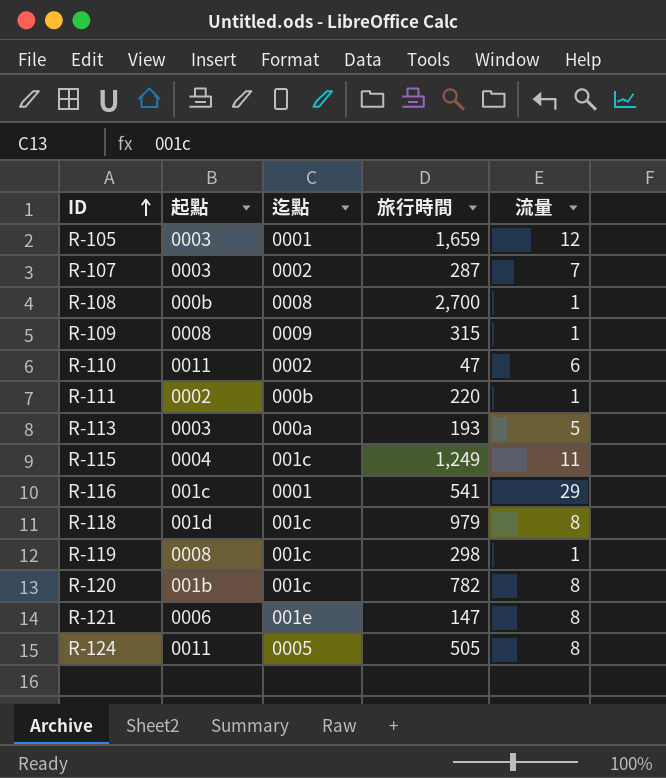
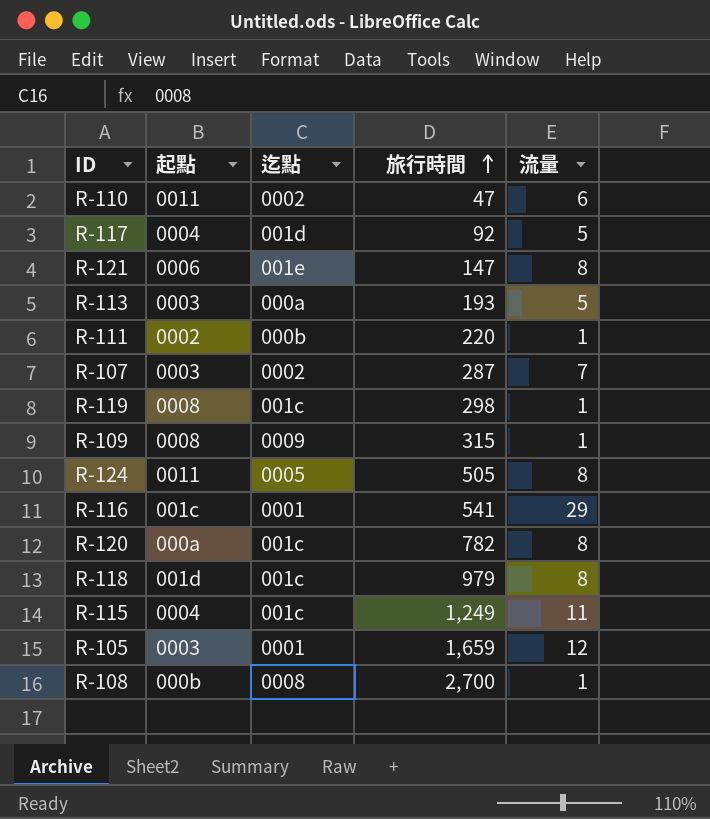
row order: ID ascending -> 旅行時間 ascending
row R-117: none -> 0004 | 001d | 92 | 5
R-120 | 起點: 001b -> 000a

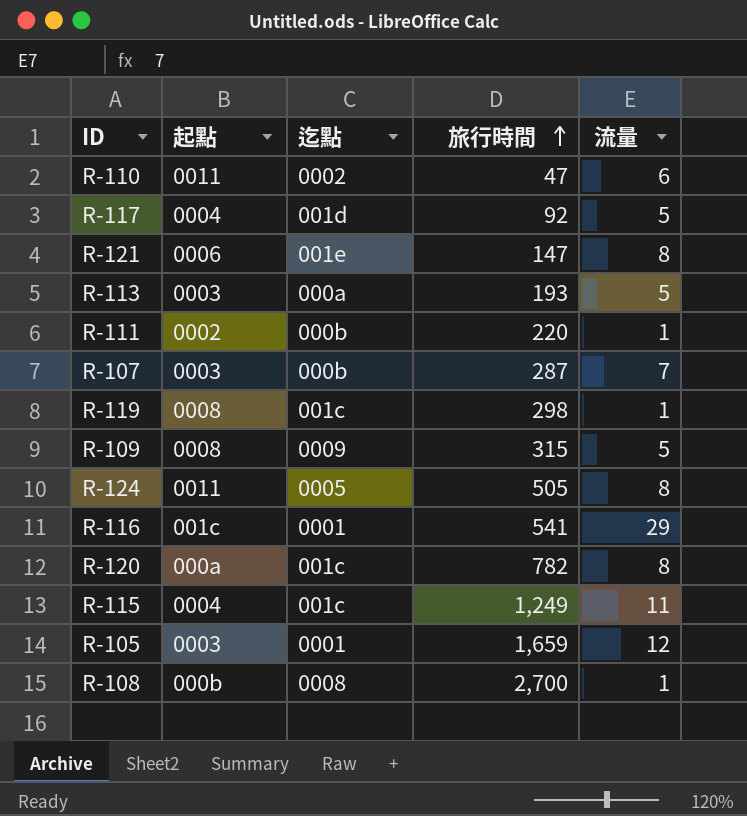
row R-118: 001d | 001c | 979 | 8 -> none
R-107 | 迄點: 0002 -> 000b
R-109 | 流量: 1 -> 5

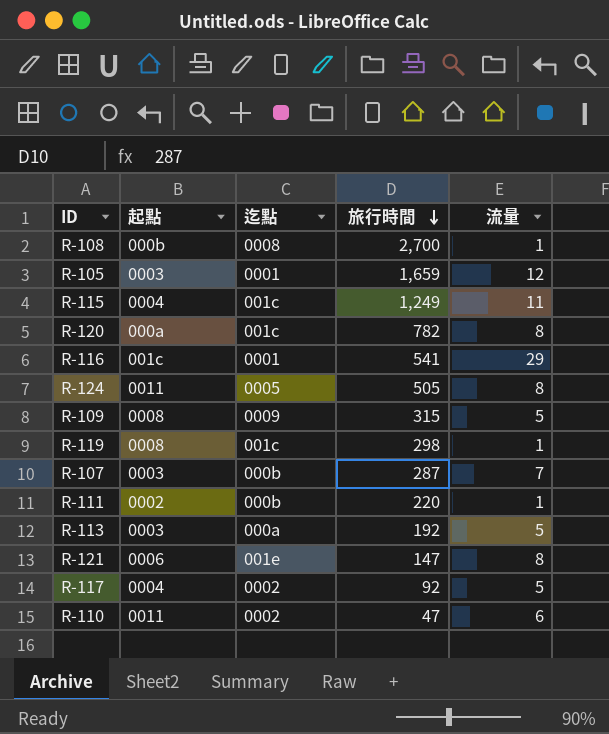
row order: 旅行時間 ascending -> 旅行時間 descending
R-113 | 旅行時間: 193 -> 192
R-117 | 迄點: 001d -> 0002

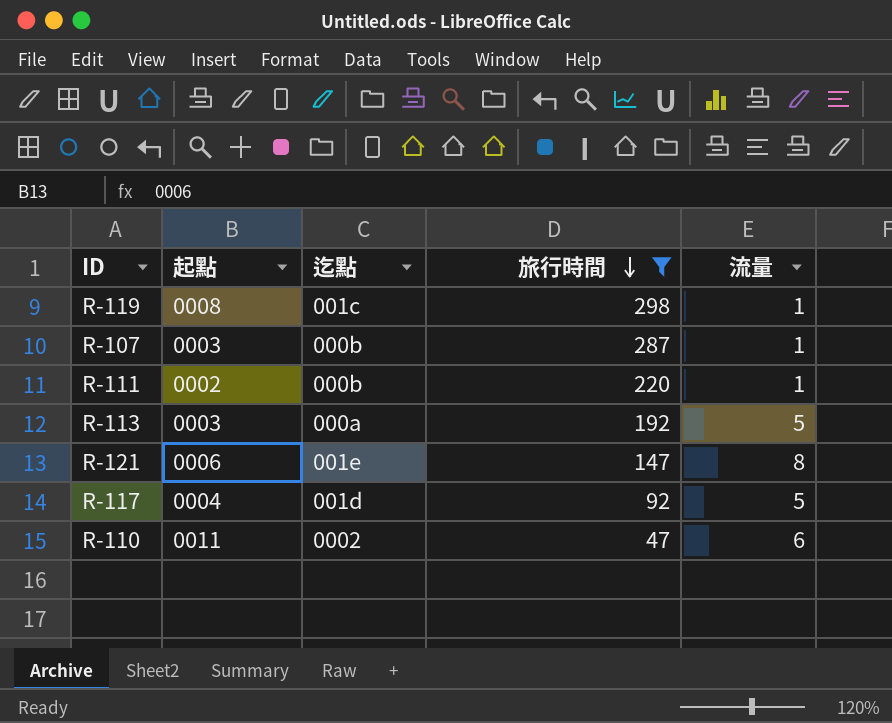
filter: none -> 旅行時間 <= 298
R-107 | 流量: 7 -> 1
R-117 | 迄點: 0002 -> 001d

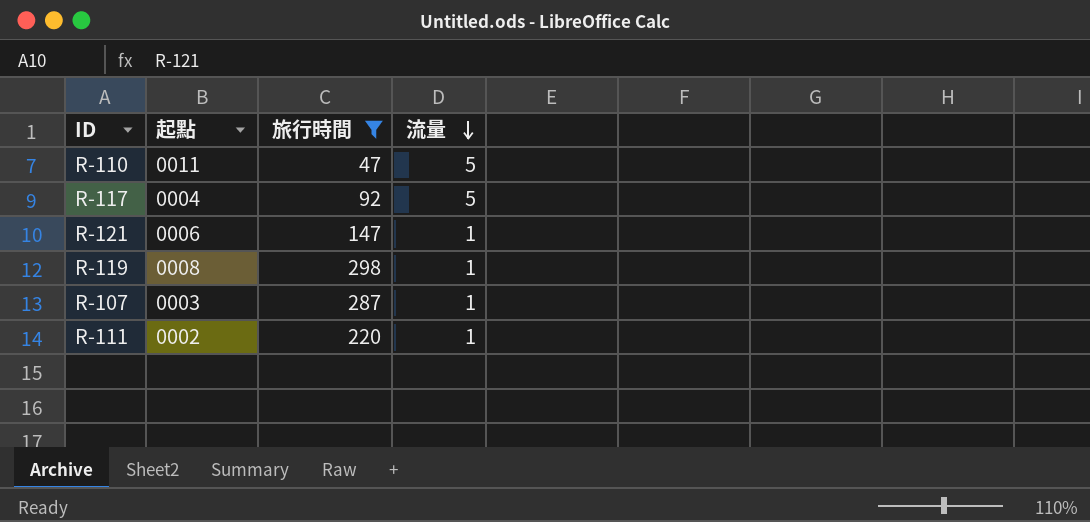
row order: 旅行時間 descending -> 流量 descending
column 迄點 | position: 3 -> none
row R-113: 0003 | 000a | 192 | 5 -> none
R-110 | 流量: 6 -> 5
R-121 | 流量: 8 -> 1

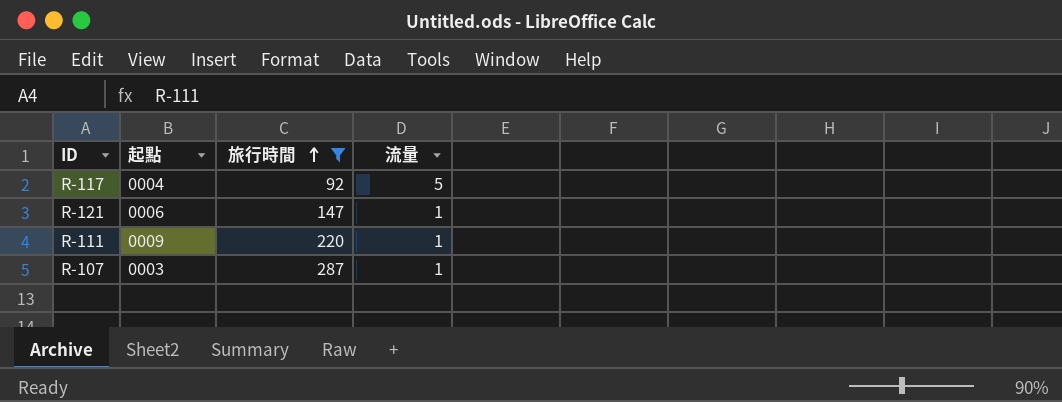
row order: 流量 descending -> 旅行時間 ascending
row R-110: 0011 | 47 | 5 -> none
row R-119: 0008 | 298 | 1 -> none
R-111 | 起點: 0002 -> 0009

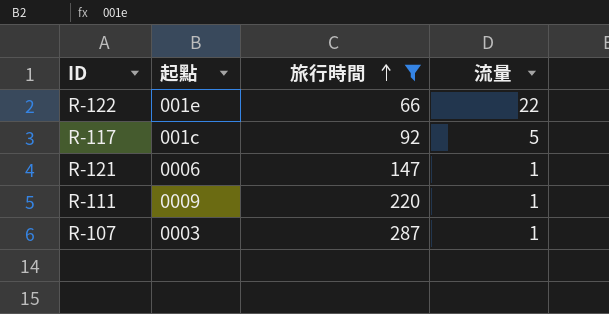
row R-122: none -> 001e | 66 | 22
R-117 | 起點: 0004 -> 001c

